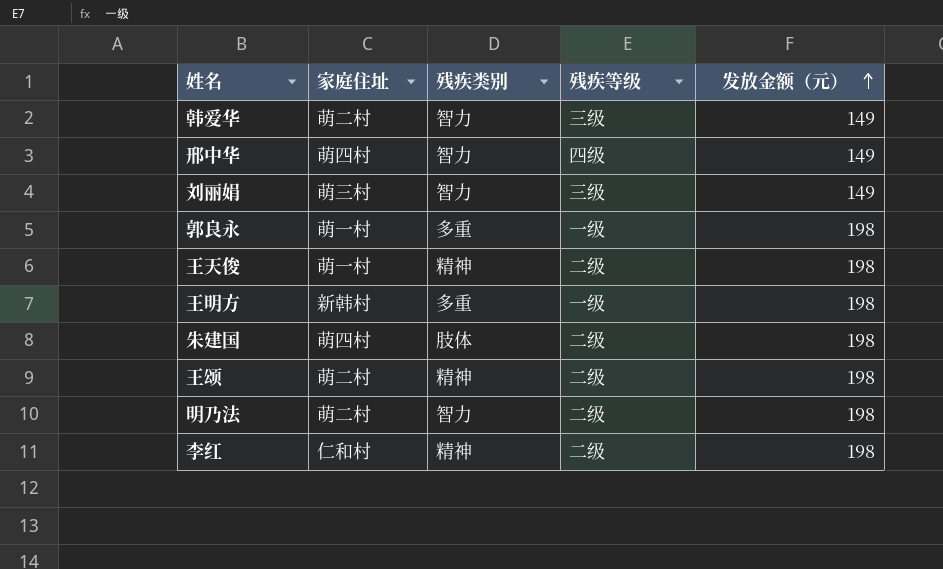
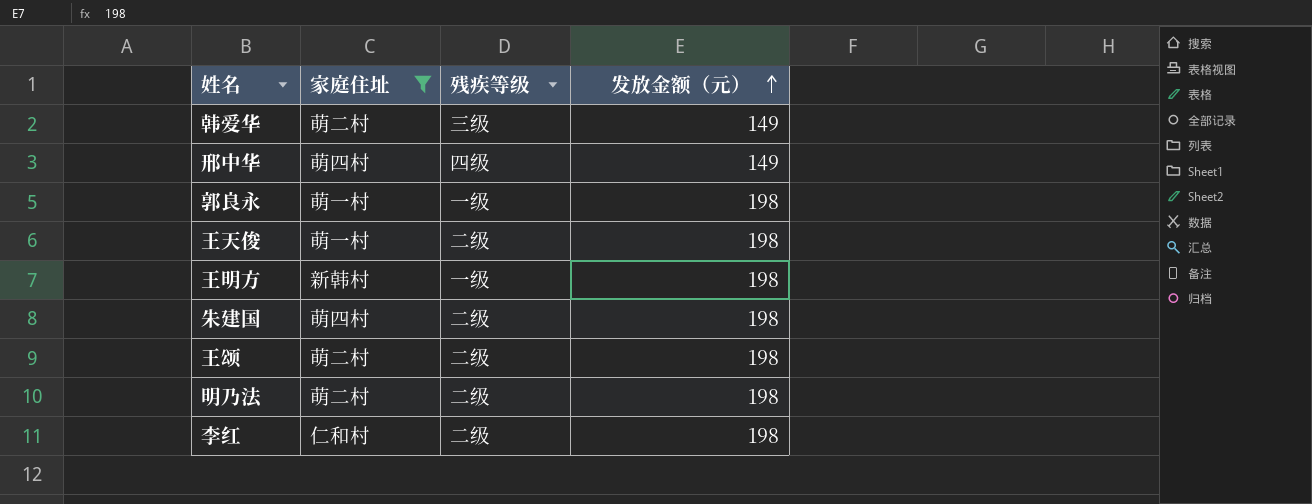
filter: none -> 家庭住址 != 萌三村
column 残疾类别 | position: 3 -> none

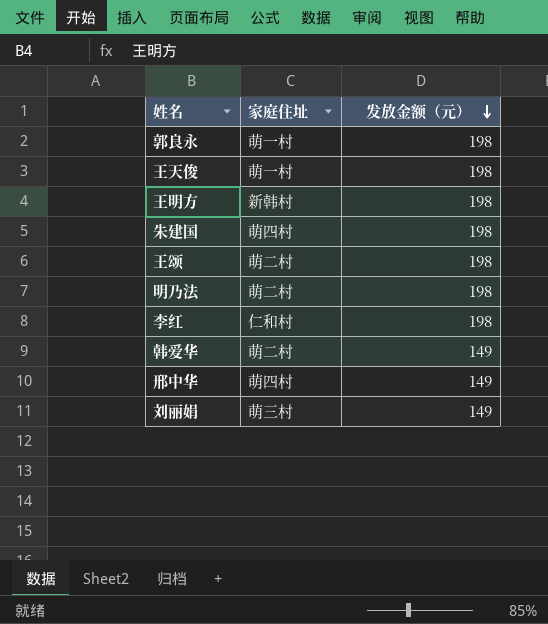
filter: 家庭住址 != 萌三村 -> none
row order: 发放金额（元） ascending -> 发放金额（元） descending
column 残疾等级 | position: 3 -> none

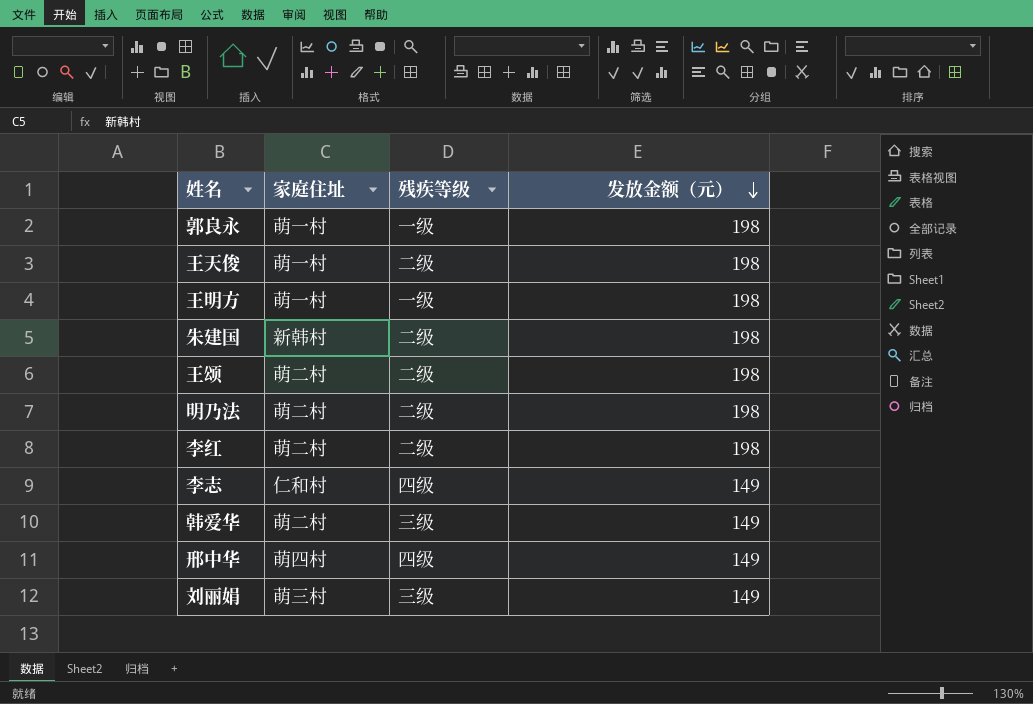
column 残疾等级 | position: none -> 3
王明方 | 家庭住址: 新韩村 -> 萌一村
朱建国 | 家庭住址: 萌四村 -> 新韩村
李红 | 家庭住址: 仁和村 -> 萌二村
row 李志: none -> 仁和村 | 四级 | 149

